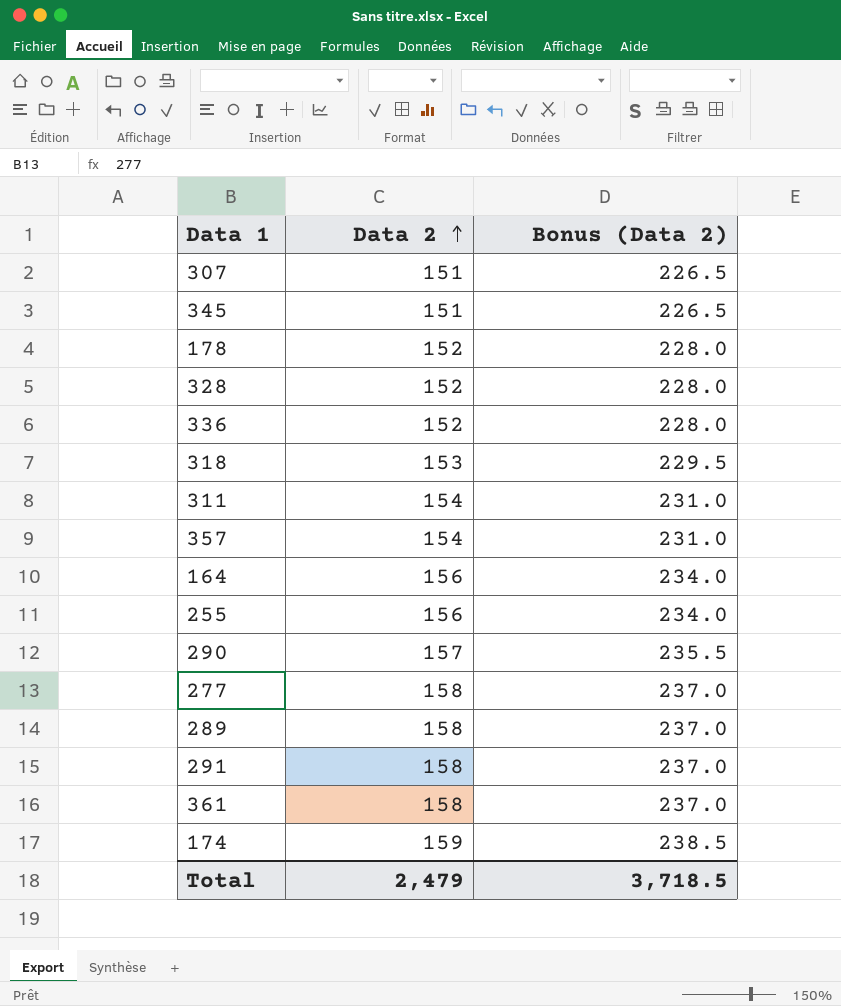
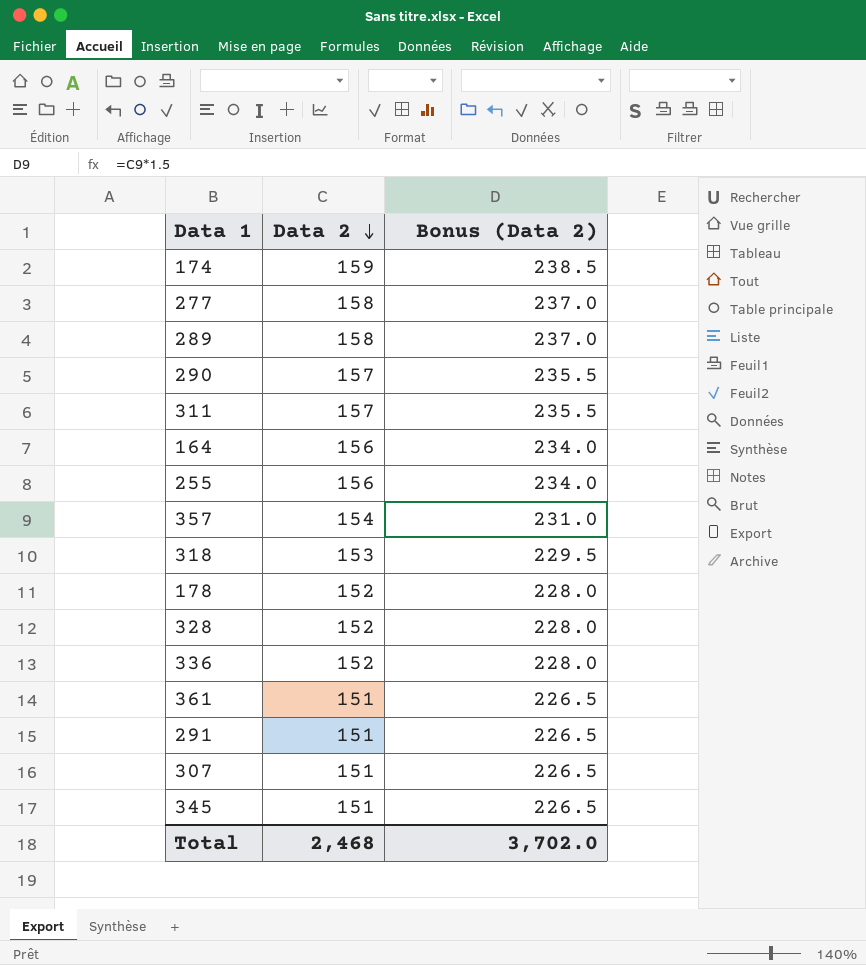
row order: Data 2 ascending -> Data 2 descending
311 | Data 2: 154 -> 157
311 | Bonus (Data 2): 231.0 -> 235.5
361 | Data 2: 158 -> 151
361 | Bonus (Data 2): 237.0 -> 226.5
291 | Data 2: 158 -> 151
291 | Bonus (Data 2): 237.0 -> 226.5
Total | Data 2: 2,479 -> 2,468
Total | Bonus (Data 2): 3,718.5 -> 3,702.0

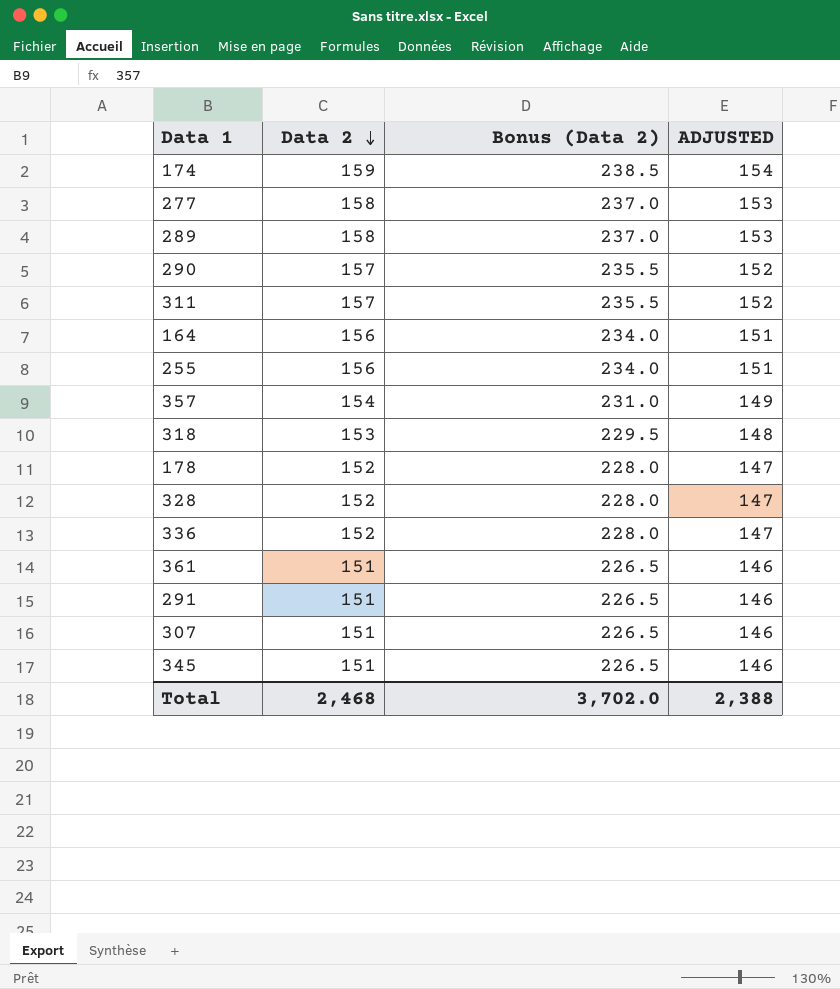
column ADJUSTED | formula: none -> [Data 2] - 5

